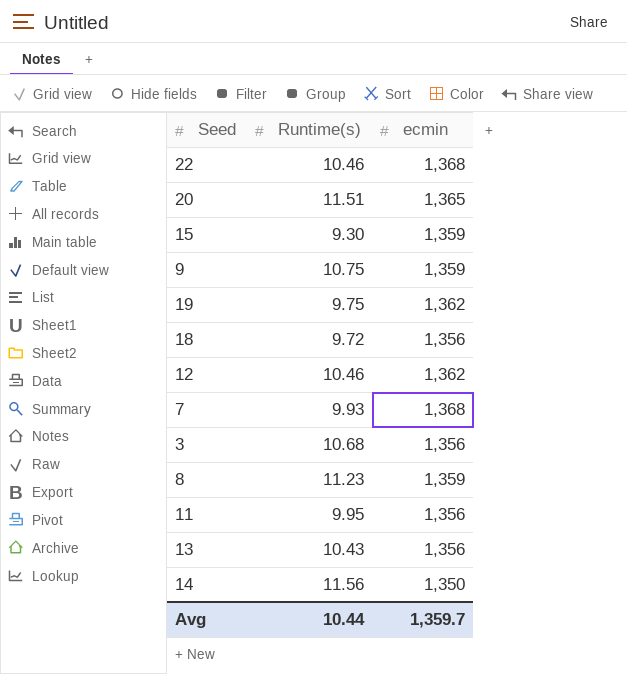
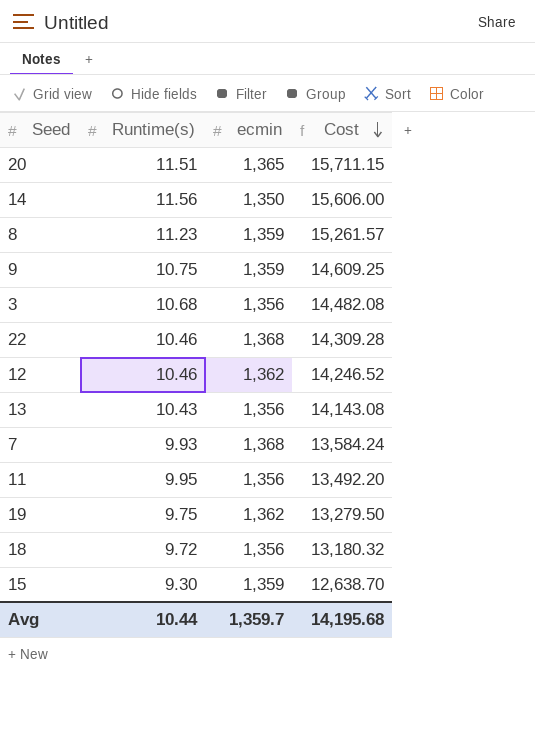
row order: none -> Cost descending
column Cost | formula: none -> [Runtime(s)] * [ecmin]

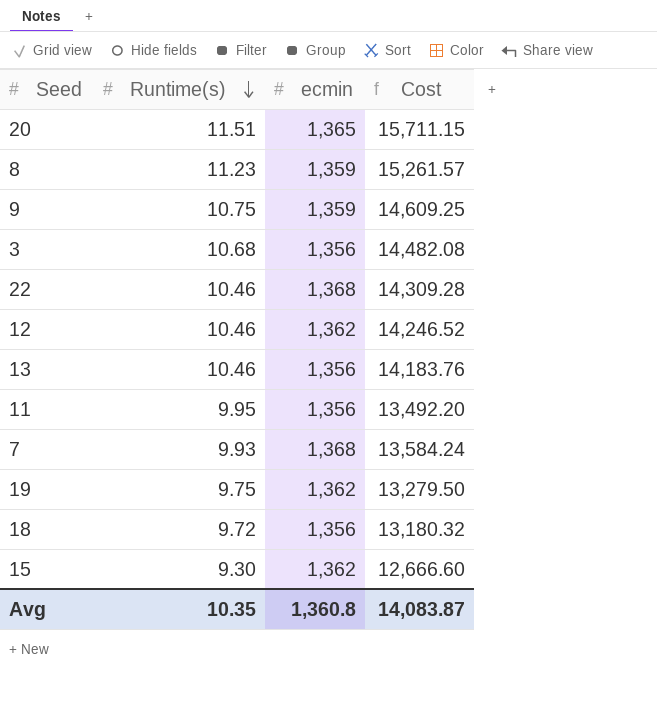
row order: Cost descending -> Runtime(s) descending
row 14: 11.56 | 1,350 | 15,606.00 -> none
13 | Runtime(s): 10.43 -> 10.46
13 | Cost: 14,143.08 -> 14,183.76
15 | ecmin: 1,359 -> 1,362
15 | Cost: 12,638.70 -> 12,666.60
Avg | Runtime(s): 10.44 -> 10.35
Avg | ecmin: 1,359.7 -> 1,360.8
Avg | Cost: 14,195.68 -> 14,083.87

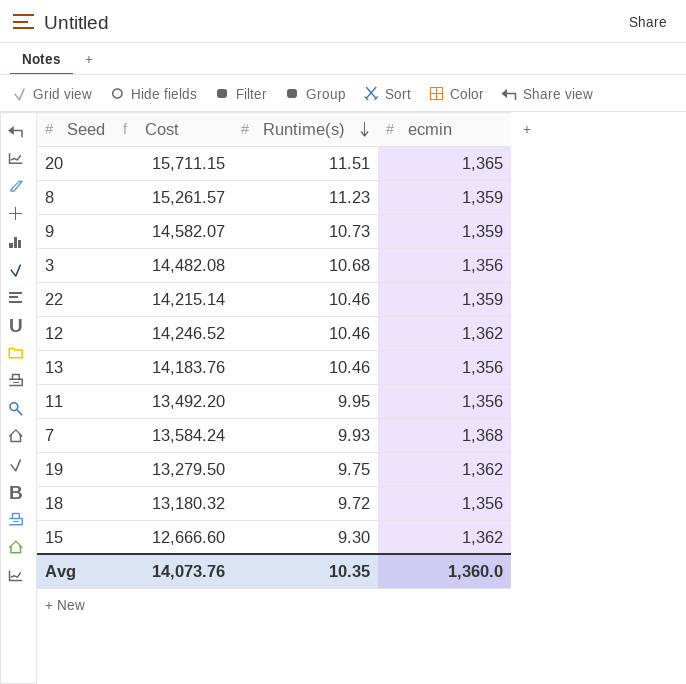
column Cost | position: 4 -> 2
9 | Cost: 14,609.25 -> 14,582.07
9 | Runtime(s): 10.75 -> 10.73
22 | Cost: 14,309.28 -> 14,215.14
22 | ecmin: 1,368 -> 1,359
Avg | Cost: 14,083.87 -> 14,073.76
Avg | ecmin: 1,360.8 -> 1,360.0

